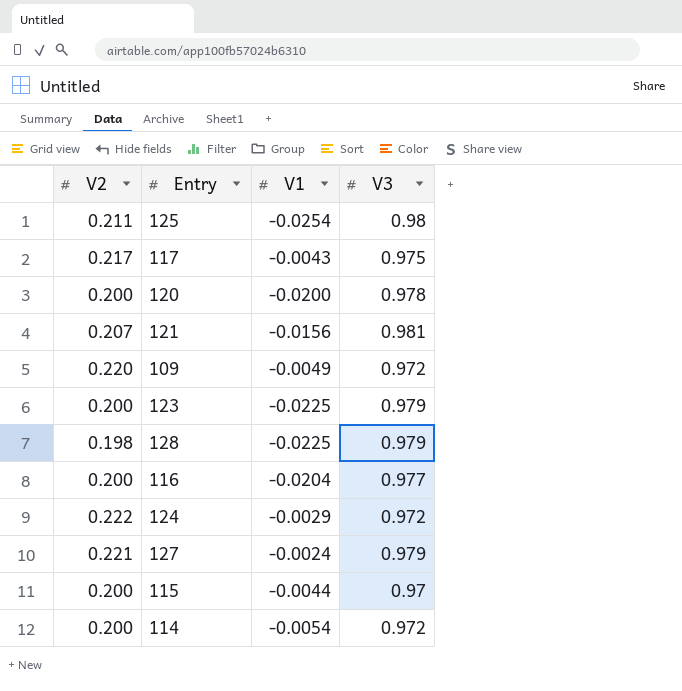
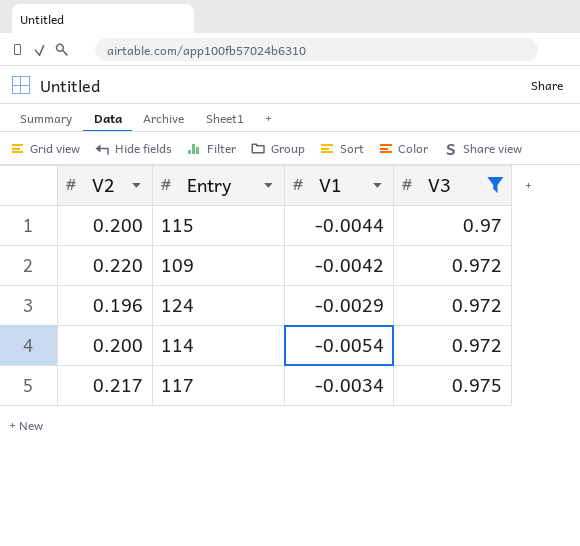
filter: none -> V3 <= 0.975
row order: none -> V3 ascending
109 | V1: -0.0049 -> -0.0042
124 | V2: 0.222 -> 0.196
117 | V1: -0.0043 -> -0.0034

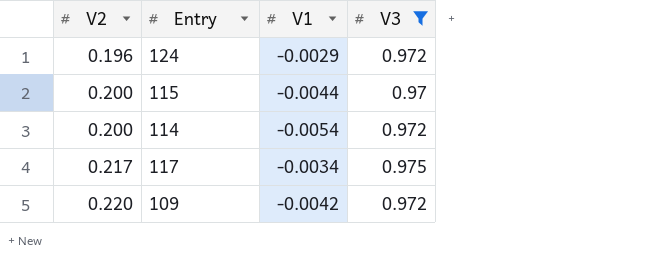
row order: V3 ascending -> V2 ascending

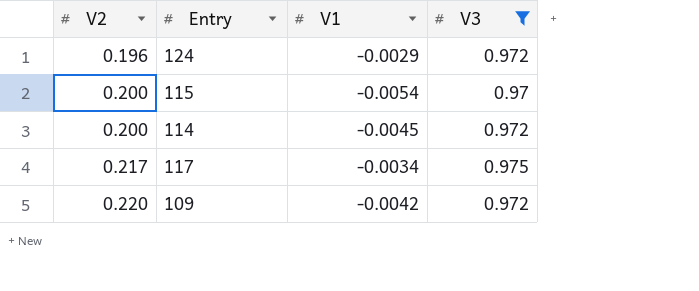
115 | V1: -0.0044 -> -0.0054
114 | V1: -0.0054 -> -0.0045

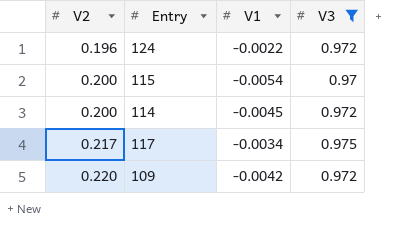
124 | V1: -0.0029 -> -0.0022

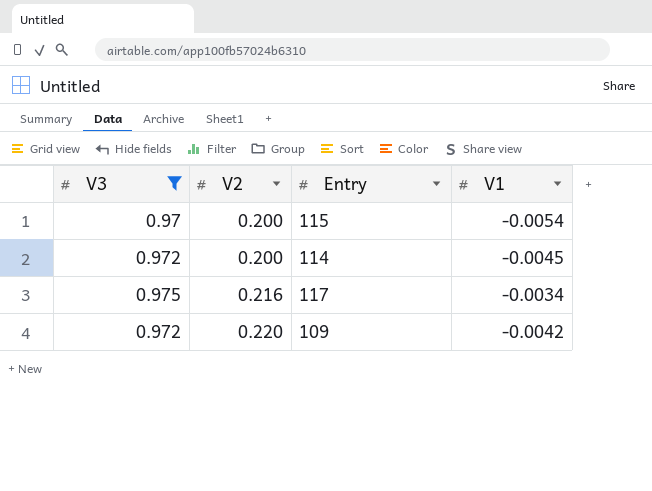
column V3 | position: 4 -> 1
row 124: 0.196 | -0.0022 | 0.972 -> none
117 | V2: 0.217 -> 0.216

